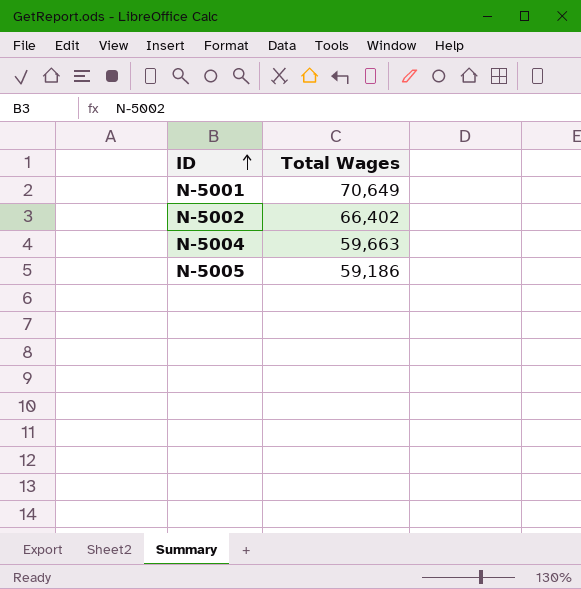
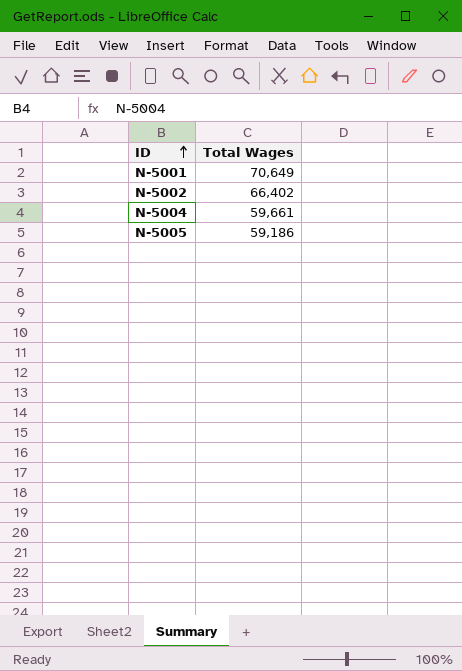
N-5004 | Total Wages: 59,663 -> 59,661

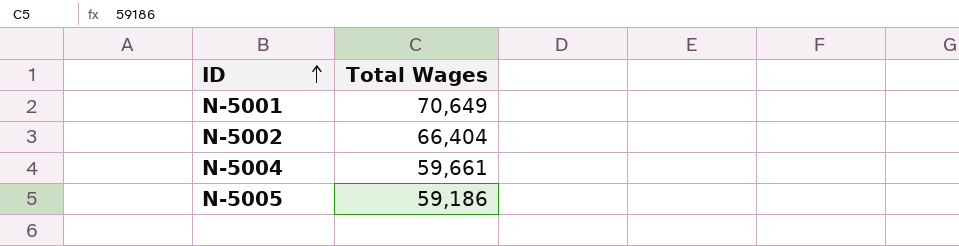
N-5002 | Total Wages: 66,402 -> 66,404

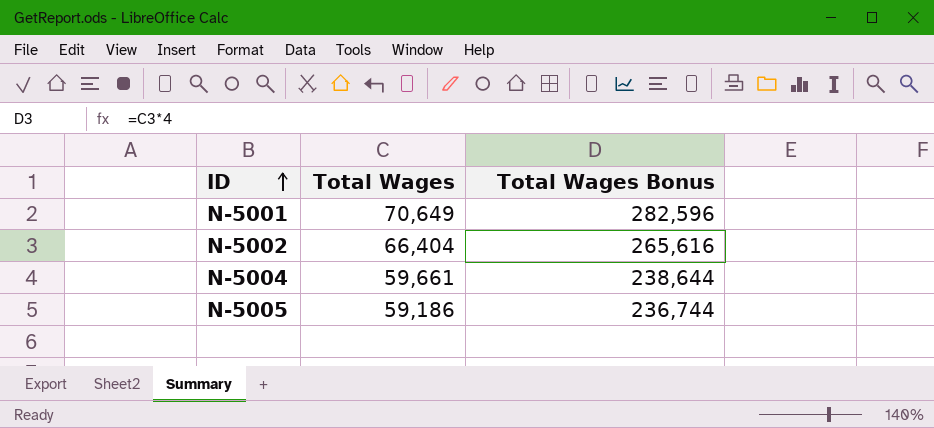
column Total Wages Bonus | formula: none -> [Total Wages] * 4

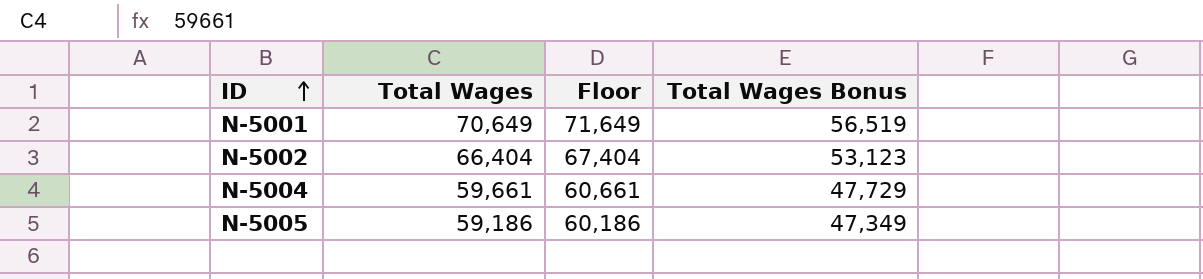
column Floor | formula: none -> [Total Wages] + 1000
column Total Wages Bonus | formula: [Total Wages] * 4 -> [Total Wages] * 0.8

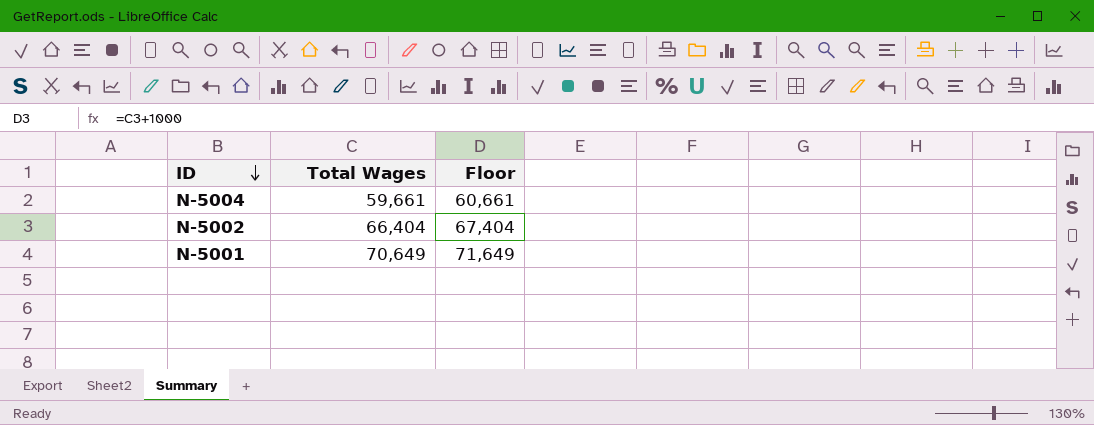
row order: ID ascending -> ID descending
column Total Wages Bonus | formula: [Total Wages] * 0.8 -> none
row N-5005: 59,186 | 60,186 | 47,349 -> none

